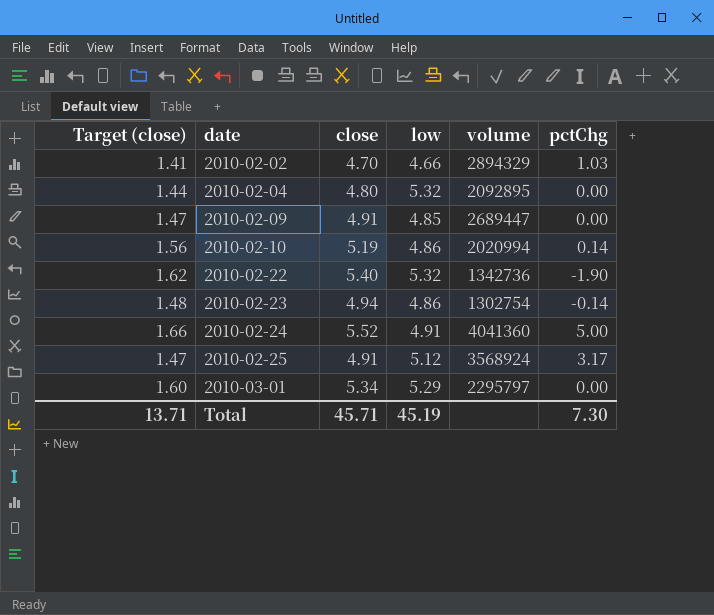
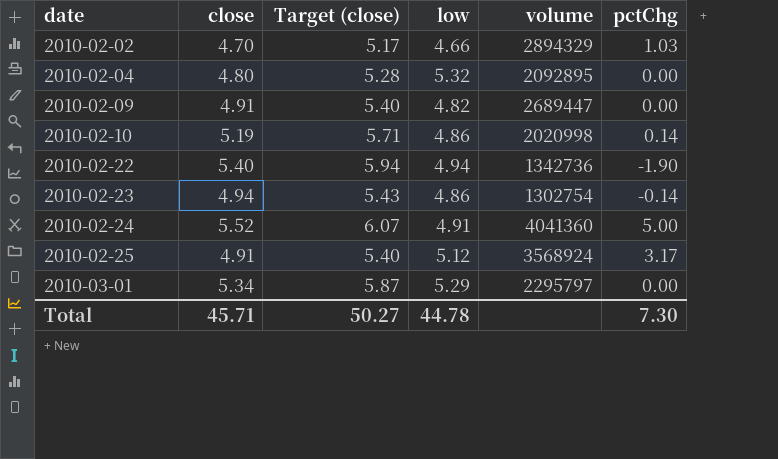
column Target (close) | formula: [close] * 0.3 -> [close] * 1.1
column Target (close) | position: 1 -> 3
2010-02-09 | low: 4.85 -> 4.82
2010-02-10 | volume: 2020994 -> 2020998
2010-02-22 | low: 5.32 -> 4.94
Total | Target (close): 13.71 -> 50.27
Total | low: 45.19 -> 44.78

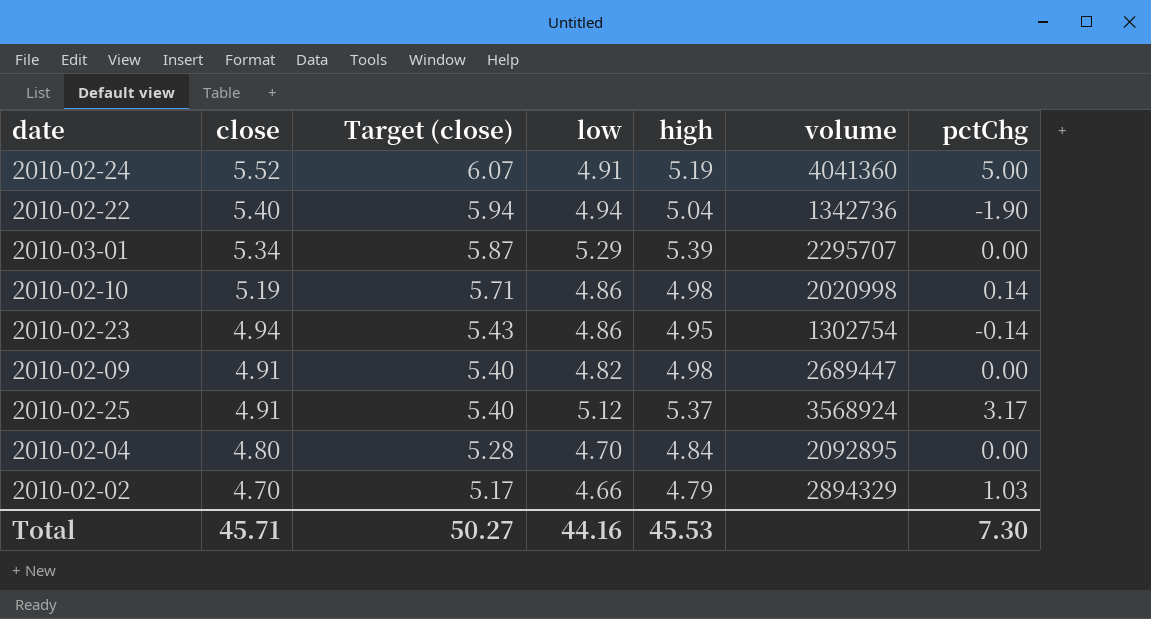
row order: date ascending -> close descending
column high | position: none -> 5
2010-03-01 | volume: 2295797 -> 2295707
2010-02-04 | low: 5.32 -> 4.70
Total | low: 44.78 -> 44.16

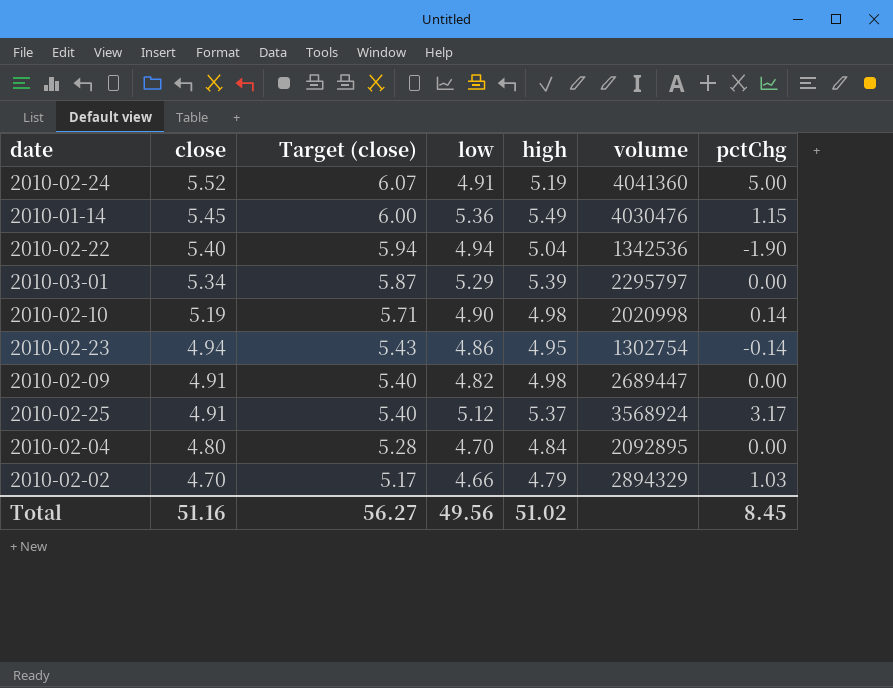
row 2010-01-14: none -> 5.45 | 6.00 | 5.36 | 5.49 | 4030476 | 1.15
2010-02-22 | volume: 1342736 -> 1342536
2010-03-01 | volume: 2295707 -> 2295797
2010-02-10 | low: 4.86 -> 4.90
Total | close: 45.71 -> 51.16
Total | Target (close): 50.27 -> 56.27
Total | low: 44.16 -> 49.56
Total | high: 45.53 -> 51.02
Total | pctChg: 7.30 -> 8.45

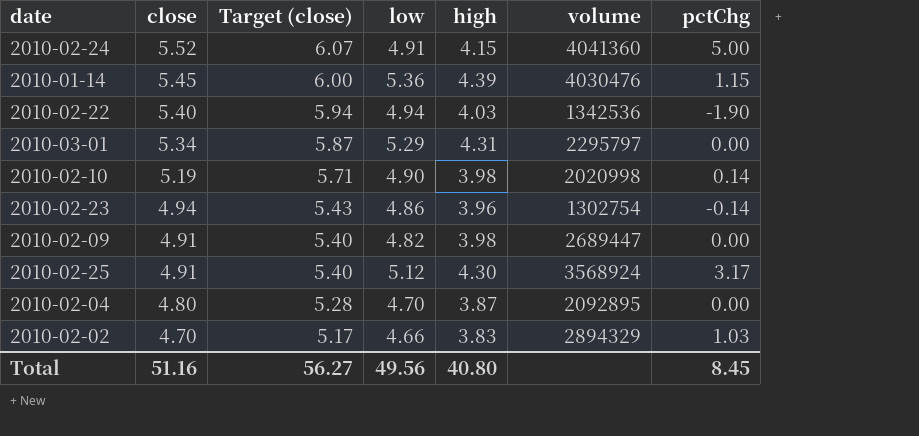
2010-02-24 | high: 5.19 -> 4.15
2010-01-14 | high: 5.49 -> 4.39
2010-02-22 | high: 5.04 -> 4.03
2010-03-01 | high: 5.39 -> 4.31
2010-02-10 | high: 4.98 -> 3.98
2010-02-23 | high: 4.95 -> 3.96
2010-02-09 | high: 4.98 -> 3.98
2010-02-25 | high: 5.37 -> 4.30
2010-02-04 | high: 4.84 -> 3.87
2010-02-02 | high: 4.79 -> 3.83
Total | high: 51.02 -> 40.80

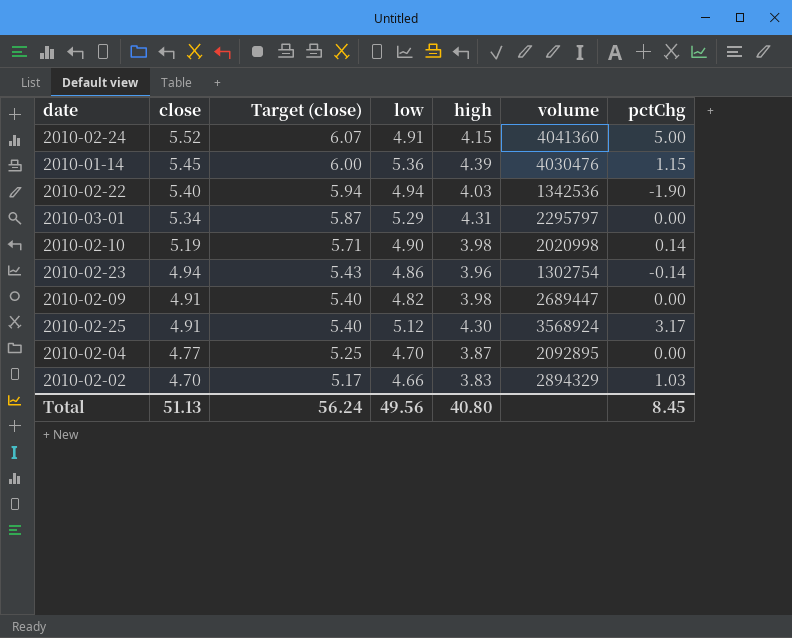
2010-02-04 | close: 4.80 -> 4.77
2010-02-04 | Target (close): 5.28 -> 5.25
Total | close: 51.16 -> 51.13
Total | Target (close): 56.27 -> 56.24

